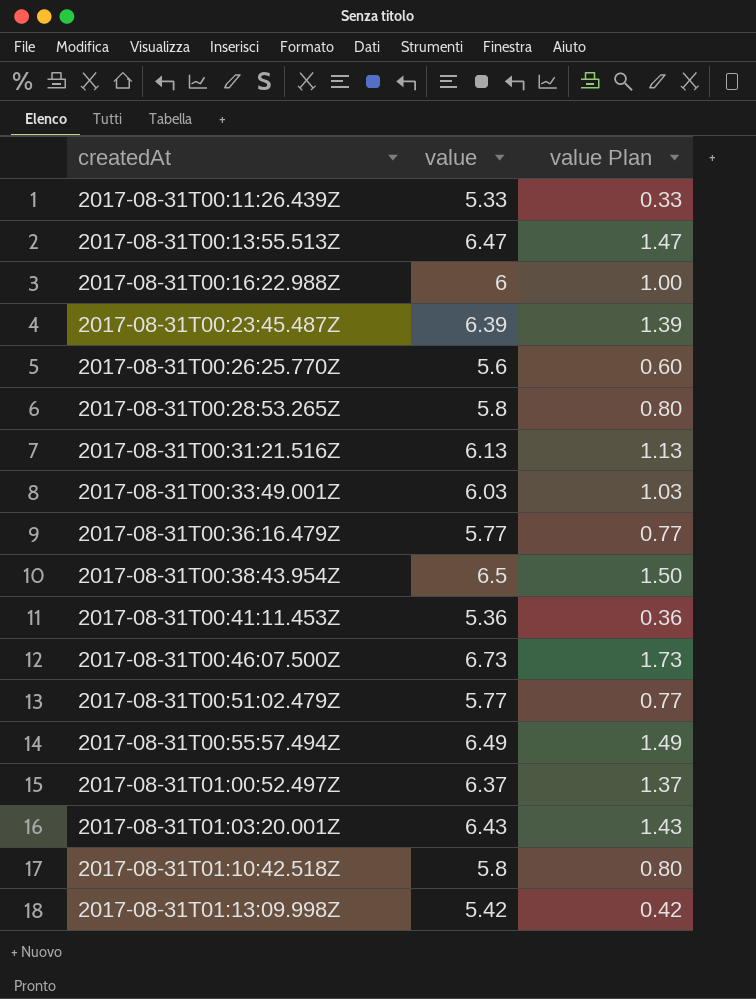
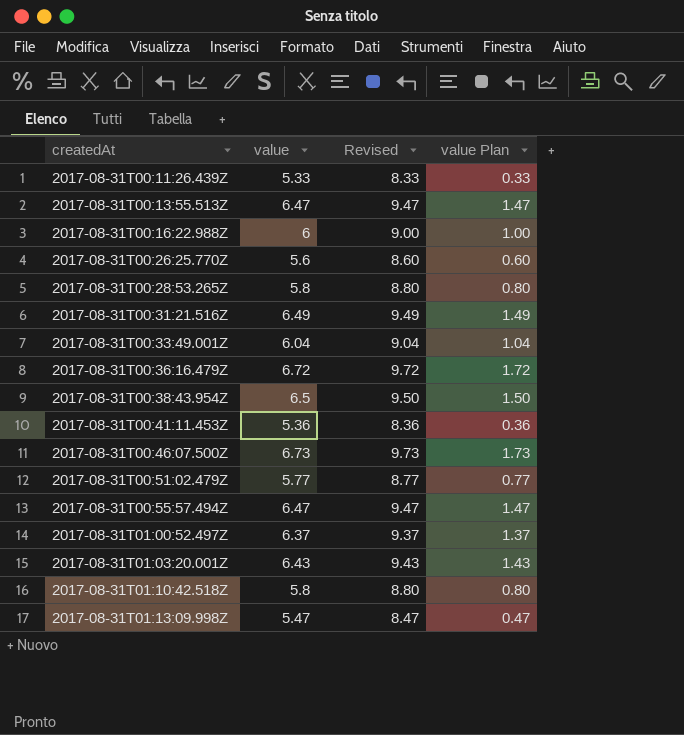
column Revised | formula: none -> [value] + 3
row 2017-08-31T00:23:45.487Z: 6.39 | 1.39 -> none
2017-08-31T00:31:21.516Z | value: 6.13 -> 6.49
2017-08-31T00:31:21.516Z | value Plan: 1.13 -> 1.49
2017-08-31T00:33:49.001Z | value: 6.03 -> 6.04
2017-08-31T00:33:49.001Z | value Plan: 1.03 -> 1.04
2017-08-31T00:36:16.479Z | value: 5.77 -> 6.72
2017-08-31T00:36:16.479Z | value Plan: 0.77 -> 1.72
2017-08-31T00:55:57.494Z | value: 6.49 -> 6.47
2017-08-31T00:55:57.494Z | value Plan: 1.49 -> 1.47
2017-08-31T01:13:09.998Z | value: 5.42 -> 5.47
2017-08-31T01:13:09.998Z | value Plan: 0.42 -> 0.47

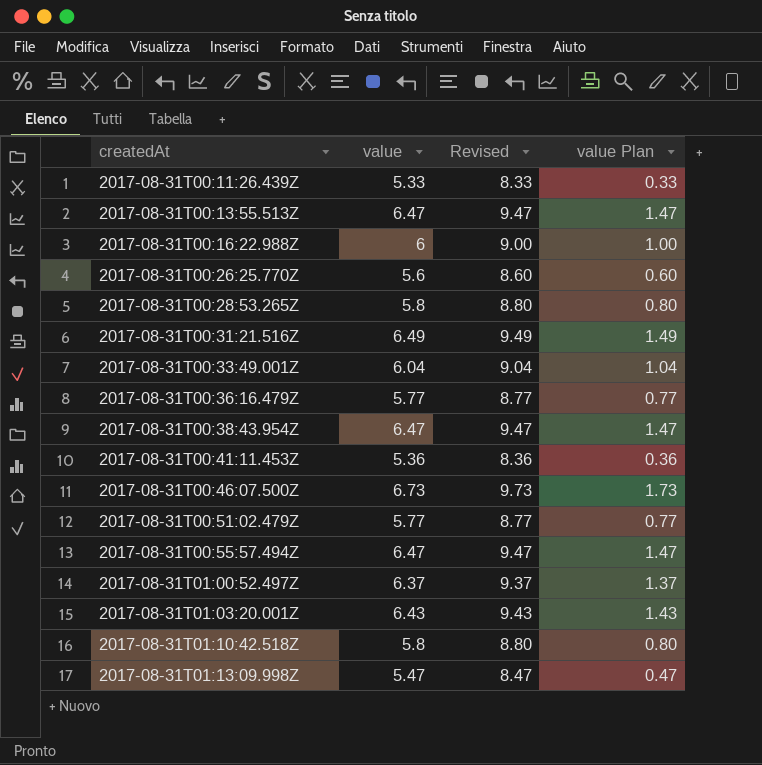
2017-08-31T00:36:16.479Z | value: 6.72 -> 5.77
2017-08-31T00:36:16.479Z | Revised: 9.72 -> 8.77
2017-08-31T00:36:16.479Z | value Plan: 1.72 -> 0.77
2017-08-31T00:38:43.954Z | value: 6.5 -> 6.47
2017-08-31T00:38:43.954Z | Revised: 9.50 -> 9.47
2017-08-31T00:38:43.954Z | value Plan: 1.50 -> 1.47

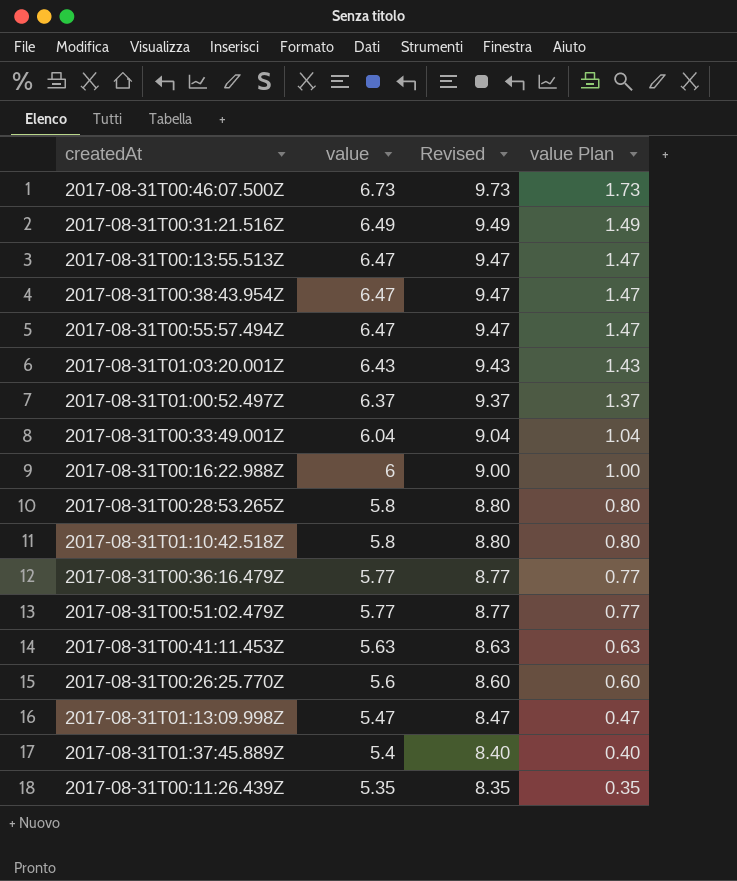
row order: createdAt ascending -> value descending
2017-08-31T00:41:11.453Z | value: 5.36 -> 5.63
2017-08-31T00:41:11.453Z | Revised: 8.36 -> 8.63
2017-08-31T00:41:11.453Z | value Plan: 0.36 -> 0.63
row 2017-08-31T01:37:45.889Z: none -> 5.4 | 8.40 | 0.40
2017-08-31T00:11:26.439Z | value: 5.33 -> 5.35
2017-08-31T00:11:26.439Z | Revised: 8.33 -> 8.35
2017-08-31T00:11:26.439Z | value Plan: 0.33 -> 0.35

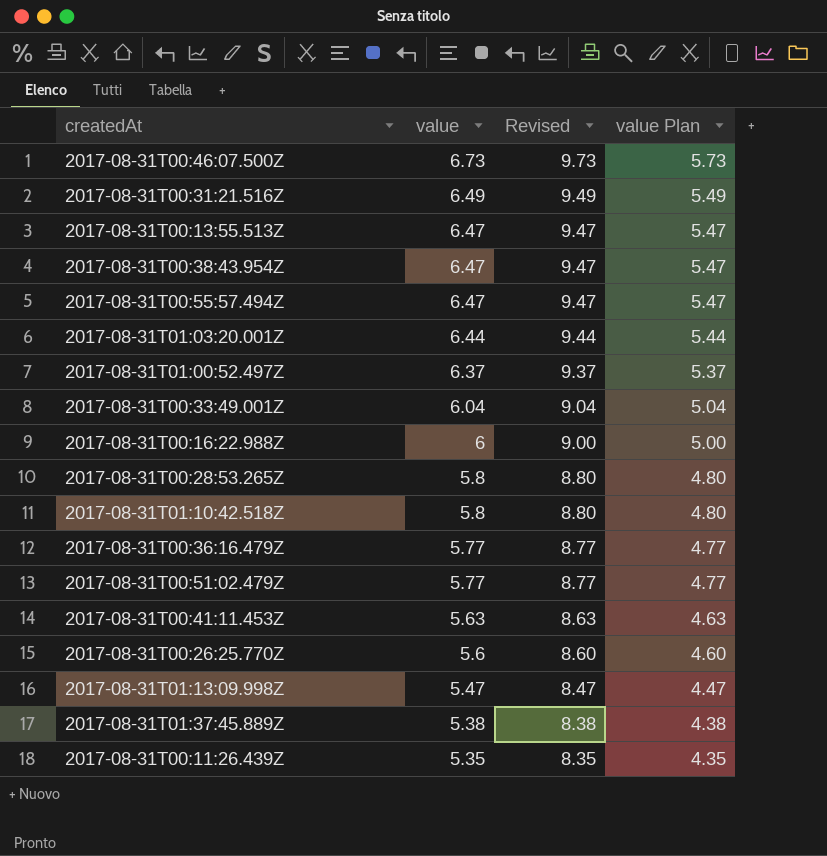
column value Plan | formula: [value] - 5 -> [value] - 1
2017-08-31T01:03:20.001Z | value: 6.43 -> 6.44
2017-08-31T01:03:20.001Z | Revised: 9.43 -> 9.44
2017-08-31T01:37:45.889Z | value: 5.4 -> 5.38
2017-08-31T01:37:45.889Z | Revised: 8.40 -> 8.38

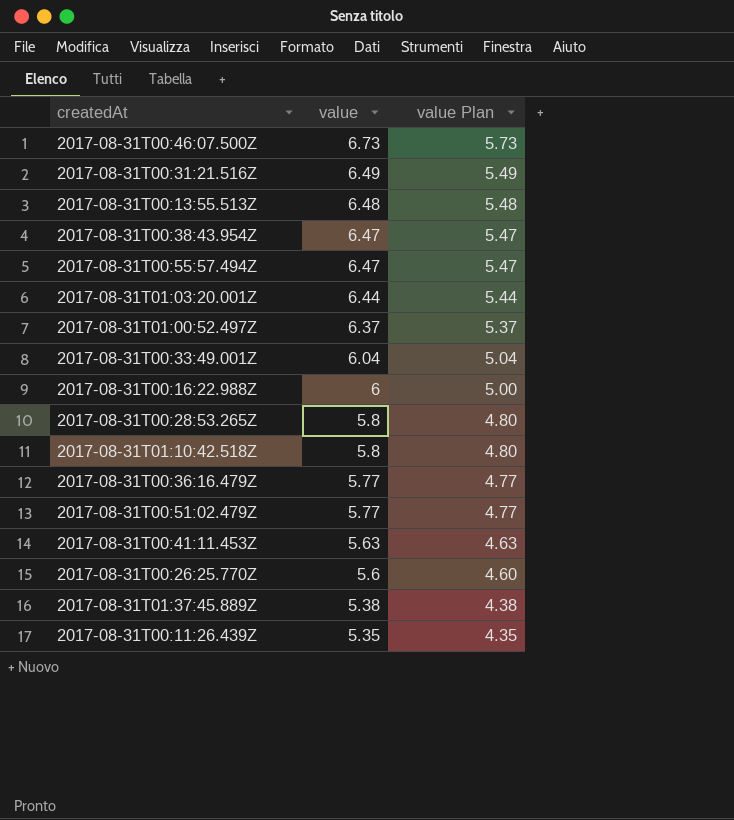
column Revised | formula: [value] + 3 -> none
row 2017-08-31T01:13:09.998Z: 5.47 | 8.47 | 4.47 -> none
2017-08-31T00:13:55.513Z | value: 6.47 -> 6.48
2017-08-31T00:13:55.513Z | value Plan: 5.47 -> 5.48

